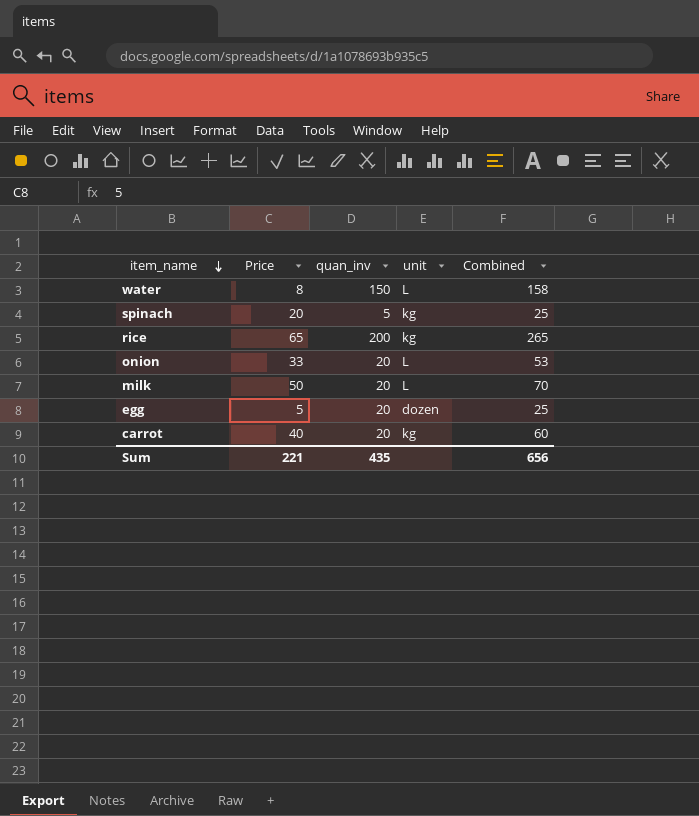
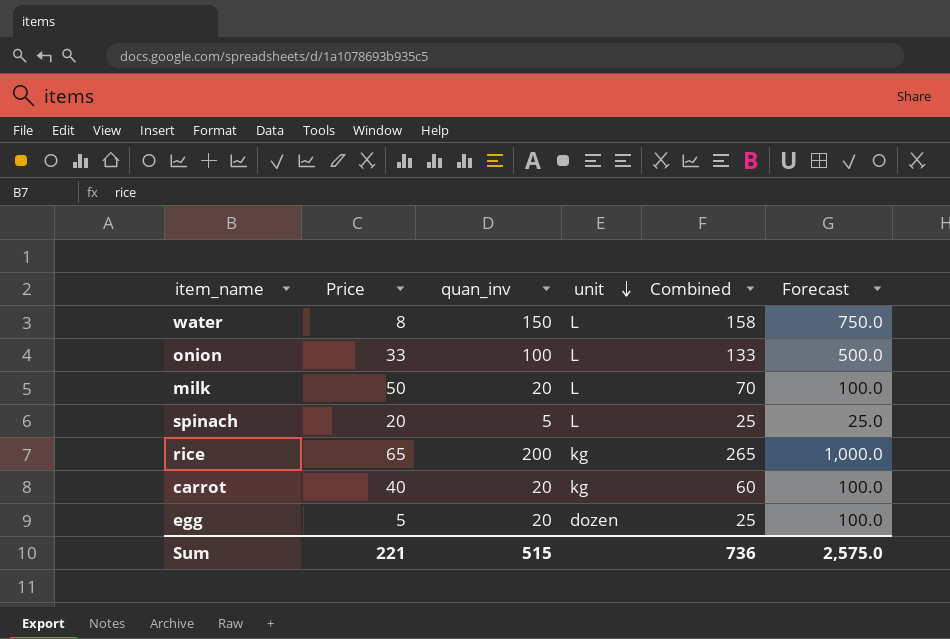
row order: item_name descending -> unit descending
column Forecast | formula: none -> [quan_inv] * 5
onion | quan_inv: 20 -> 100
onion | Combined: 53 -> 133
spinach | unit: kg -> L
Sum | quan_inv: 435 -> 515
Sum | Combined: 656 -> 736

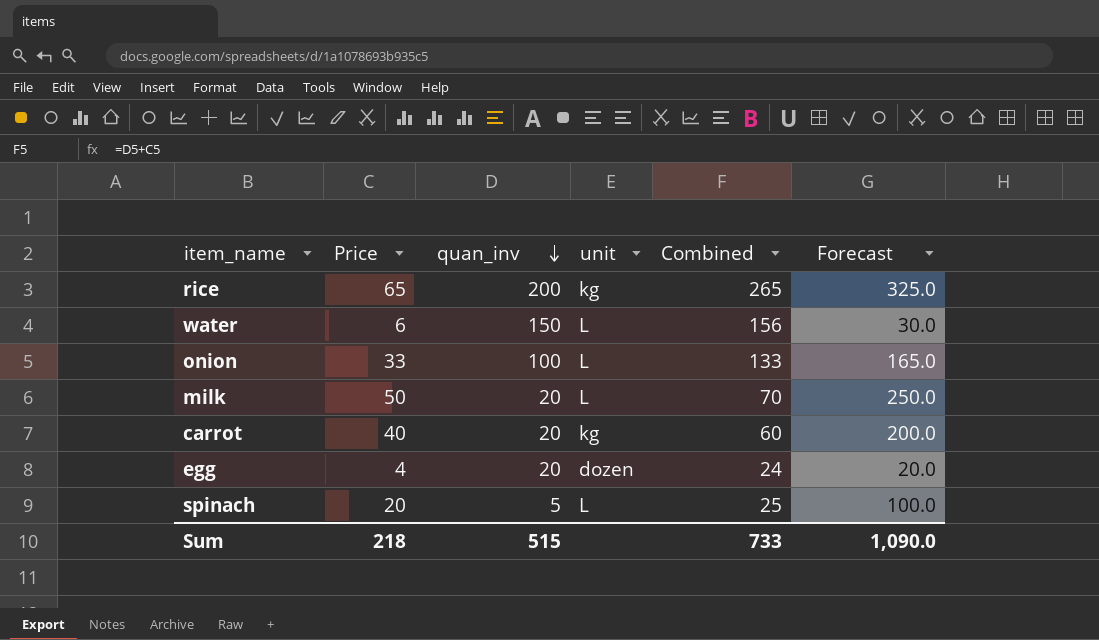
row order: unit descending -> quan_inv descending
column Forecast | formula: [quan_inv] * 5 -> [Price] * 5
water | Price: 8 -> 6
water | Combined: 158 -> 156
egg | Price: 5 -> 4
egg | Combined: 25 -> 24
Sum | Price: 221 -> 218
Sum | Combined: 736 -> 733
Sum | Forecast: 2,575.0 -> 1,090.0

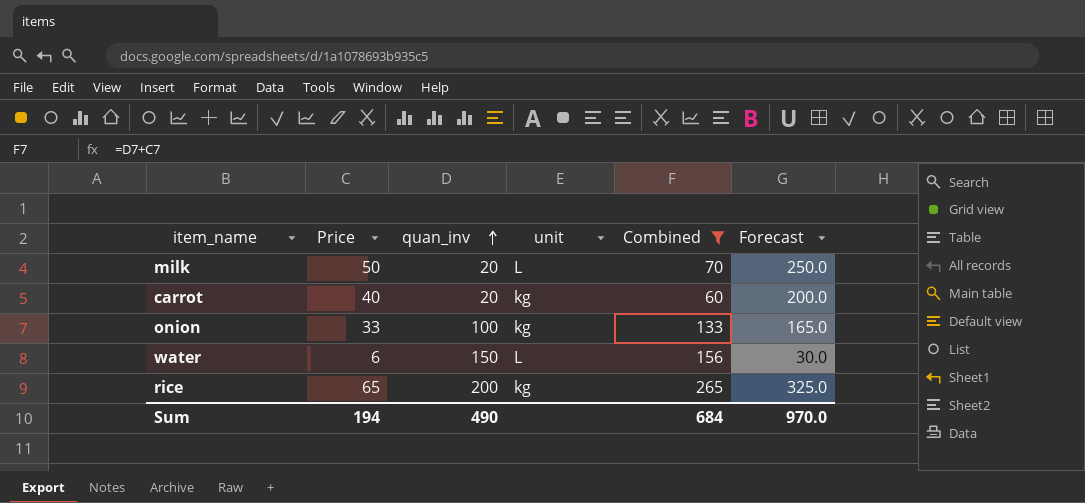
filter: none -> Combined >= 60
row order: quan_inv descending -> quan_inv ascending
onion | unit: L -> kg
Sum | Price: 218 -> 194
Sum | quan_inv: 515 -> 490
Sum | Combined: 733 -> 684
Sum | Forecast: 1,090.0 -> 970.0

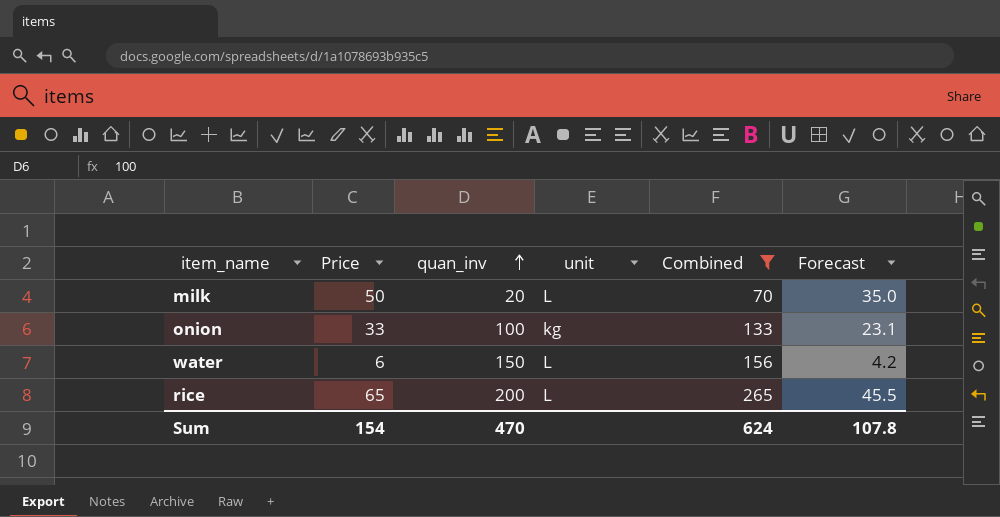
column Forecast | formula: [Price] * 5 -> [Price] * 0.7
row carrot: 40 | 20 | kg | 60 | 200.0 -> none
rice | unit: kg -> L
Sum | Price: 194 -> 154
Sum | quan_inv: 490 -> 470
Sum | Combined: 684 -> 624
Sum | Forecast: 970.0 -> 107.8

